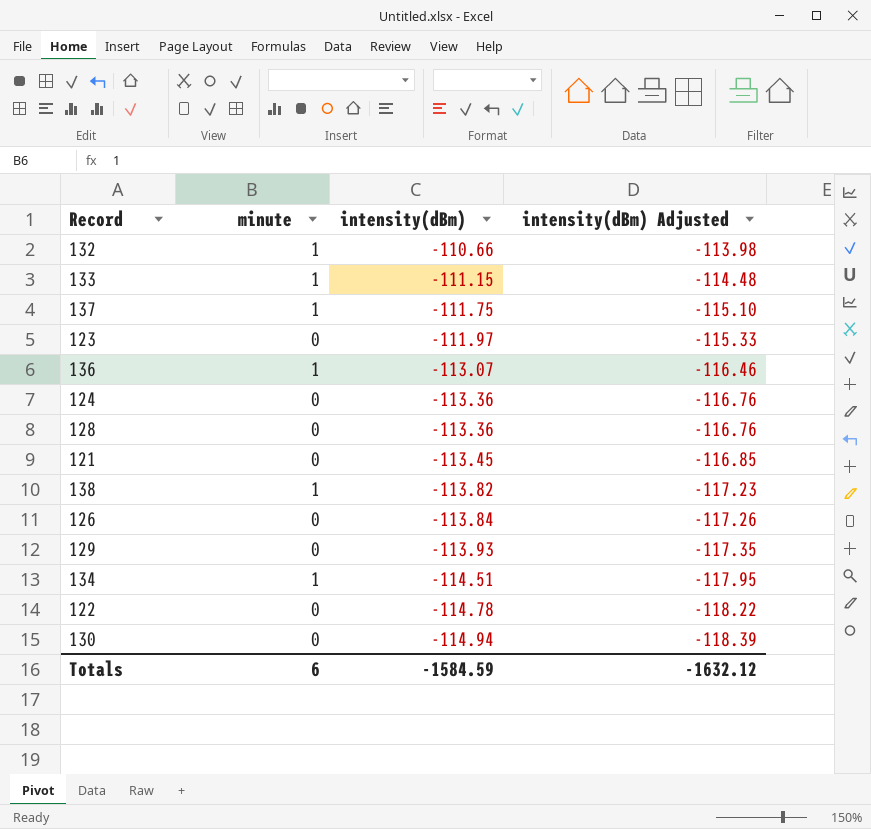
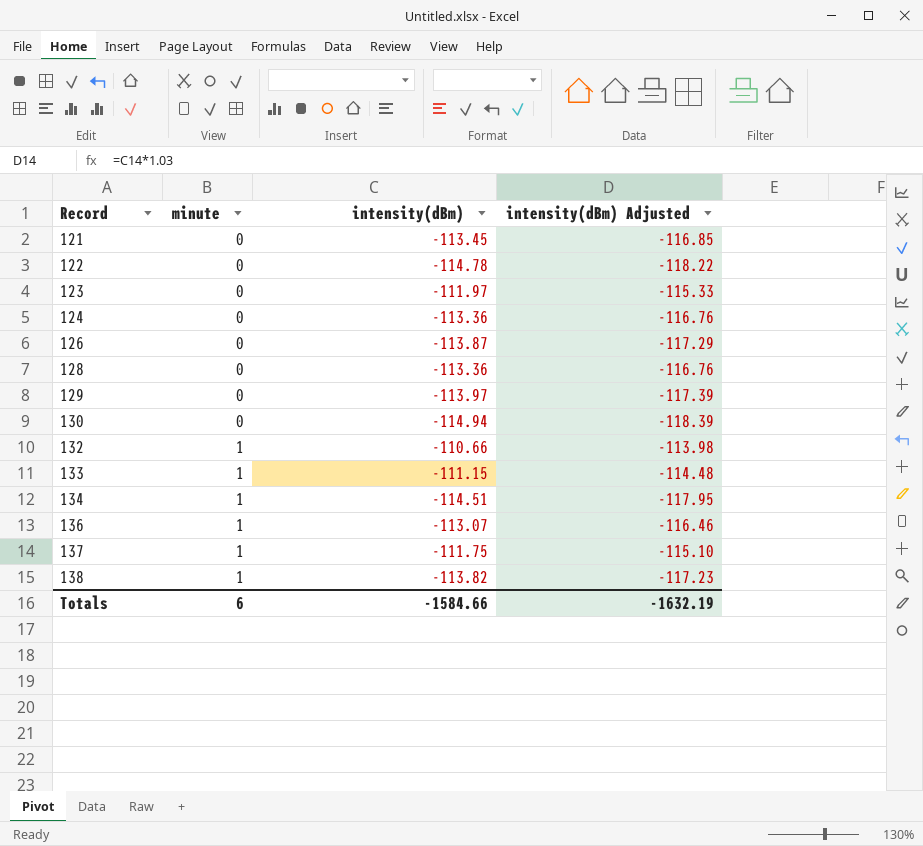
row order: intensity(dBm) descending -> Record ascending
126 | intensity(dBm): -113.84 -> -113.87
126 | intensity(dBm) Adjusted: -117.26 -> -117.29
129 | intensity(dBm): -113.93 -> -113.97
129 | intensity(dBm) Adjusted: -117.35 -> -117.39
Totals | intensity(dBm): -1584.59 -> -1584.66
Totals | intensity(dBm) Adjusted: -1632.12 -> -1632.19

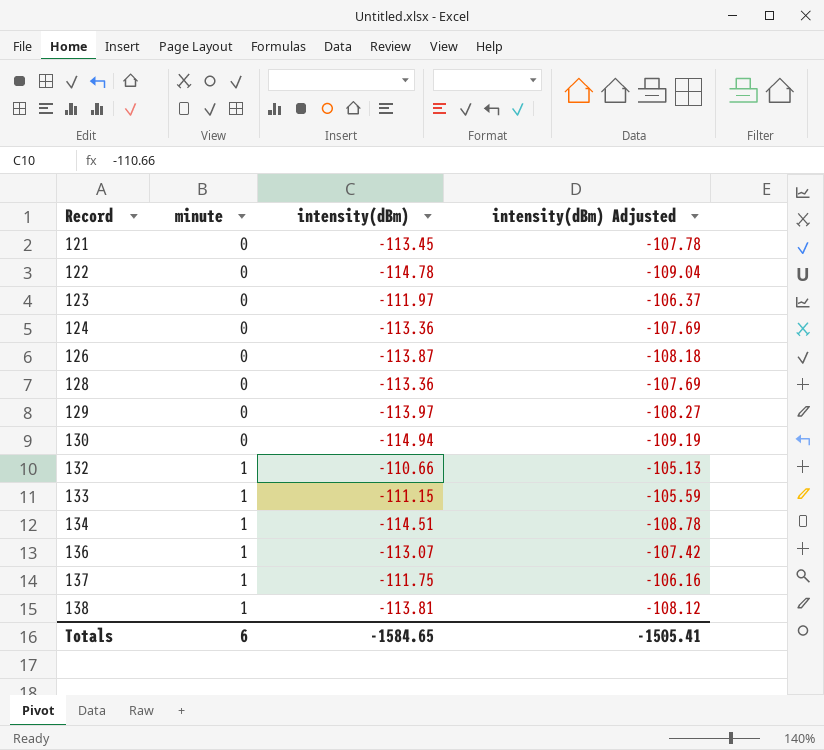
column intensity(dBm) Adjusted | formula: [intensity(dBm)] * 1.03 -> [intensity(dBm)] * 0.95
138 | intensity(dBm): -113.82 -> -113.81
Totals | intensity(dBm): -1584.66 -> -1584.65
Totals | intensity(dBm) Adjusted: -1632.19 -> -1505.41

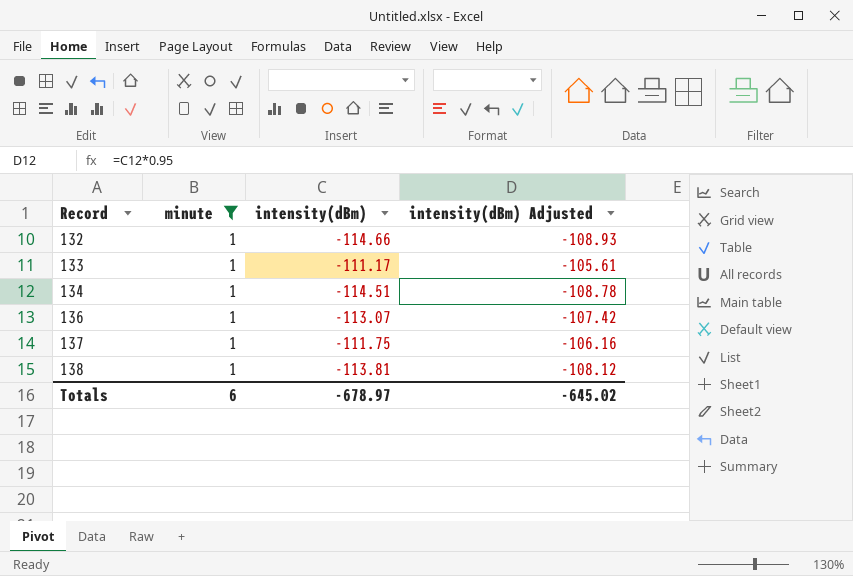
filter: none -> minute = 1
132 | intensity(dBm): -110.66 -> -114.66
132 | intensity(dBm) Adjusted: -105.13 -> -108.93
133 | intensity(dBm): -111.15 -> -111.17
133 | intensity(dBm) Adjusted: -105.59 -> -105.61
Totals | intensity(dBm): -1584.65 -> -678.97
Totals | intensity(dBm) Adjusted: -1505.41 -> -645.02

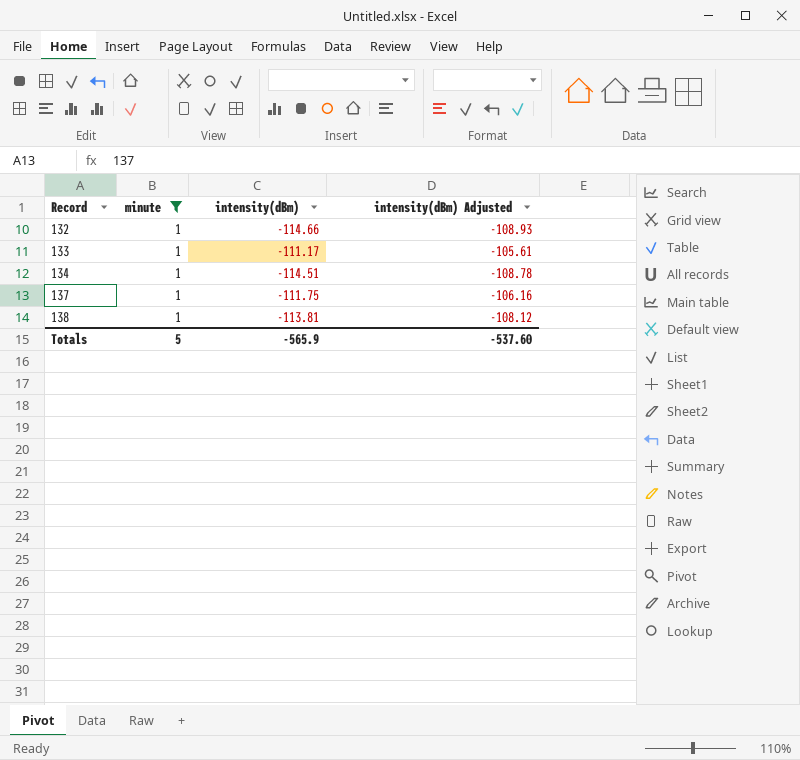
row 136: 1 | -113.07 | -107.42 -> none
Totals | minute: 6 -> 5
Totals | intensity(dBm): -678.97 -> -565.9
Totals | intensity(dBm) Adjusted: -645.02 -> -537.60

